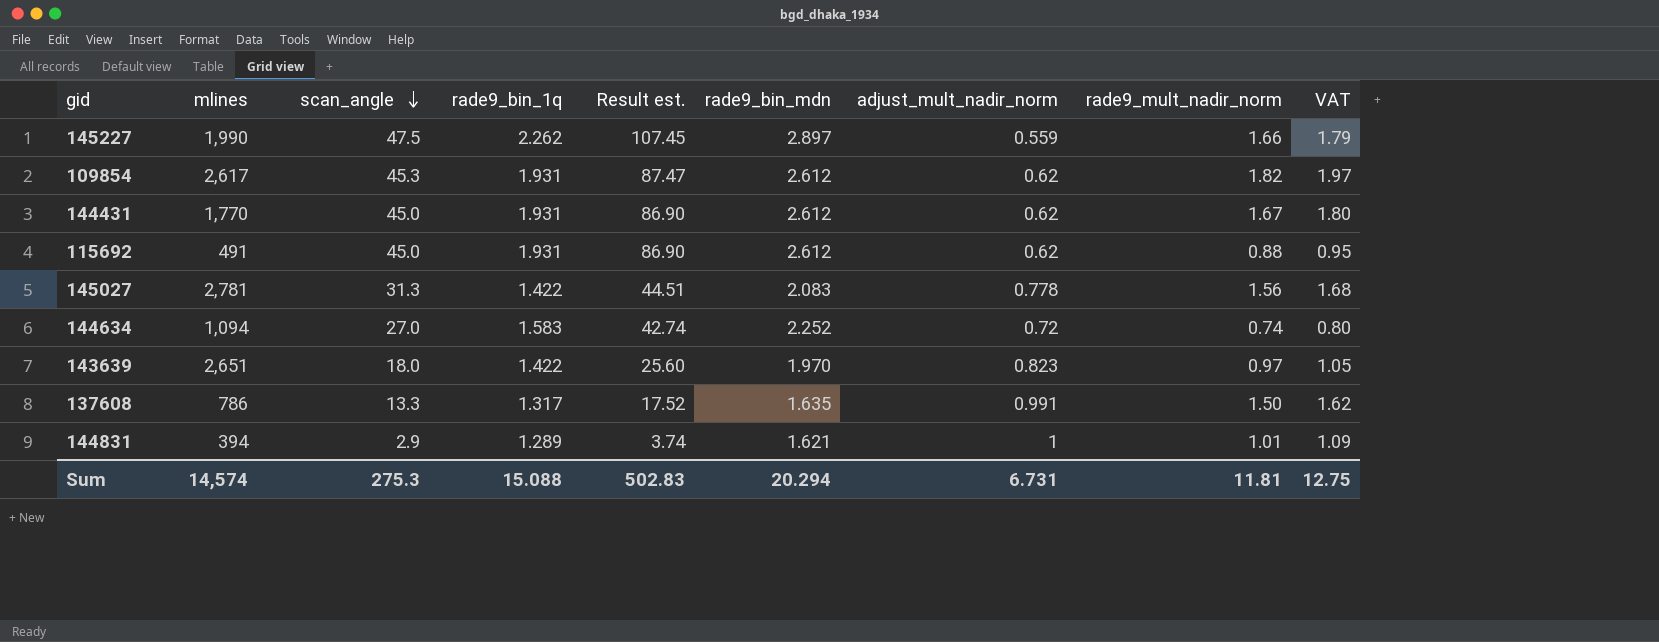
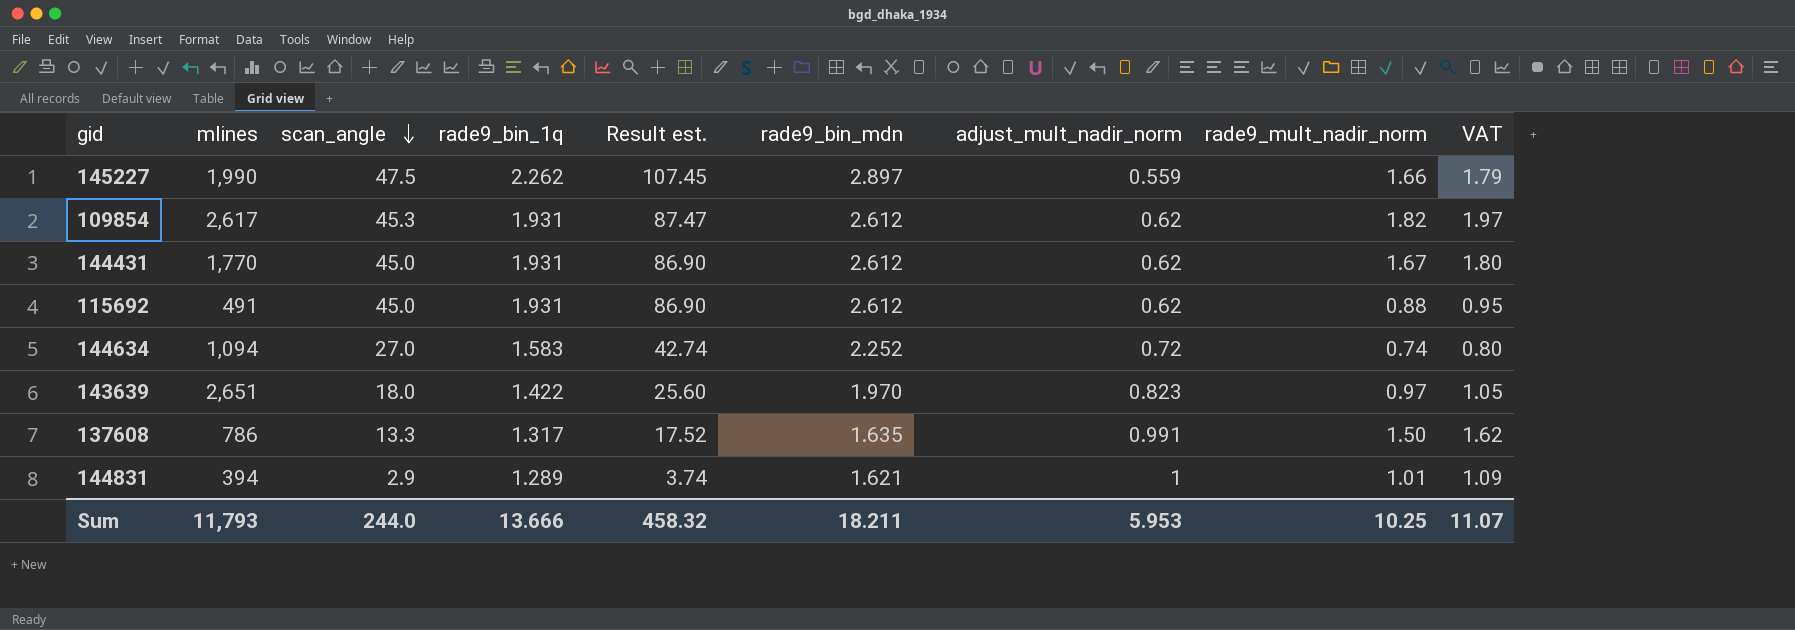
row 145027: 2,781 | 31.3 | 1.422 | 44.51 | 2.083 | 0.778 | 1.56 | 1.68 -> none
Sum | mlines: 14,574 -> 11,793
Sum | scan_angle: 275.3 -> 244.0
Sum | rade9_bin_1q: 15.088 -> 13.666
Sum | Result est.: 502.83 -> 458.32
Sum | rade9_bin_mdn: 20.294 -> 18.211
Sum | adjust_mult_nadir_norm: 6.731 -> 5.953
Sum | rade9_mult_nadir_norm: 11.81 -> 10.25
Sum | VAT: 12.75 -> 11.07

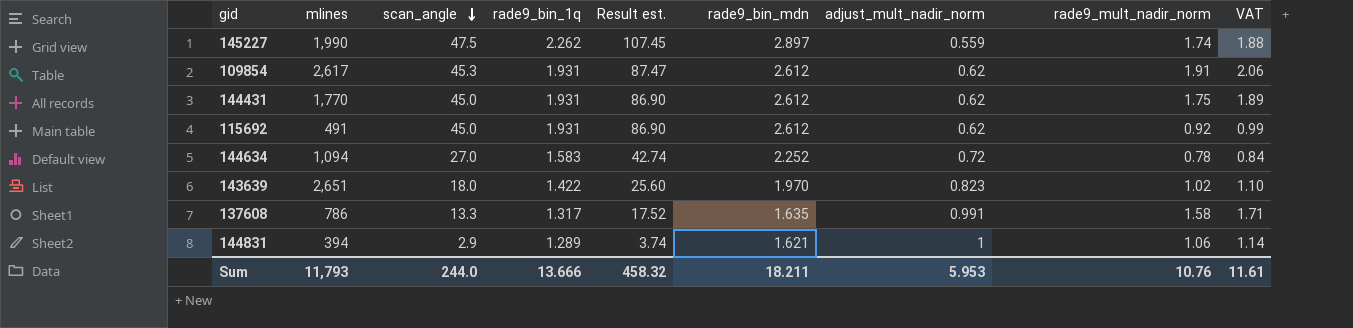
145227 | rade9_mult_nadir_norm: 1.66 -> 1.74
145227 | VAT: 1.79 -> 1.88
109854 | rade9_mult_nadir_norm: 1.82 -> 1.91
109854 | VAT: 1.97 -> 2.06
144431 | rade9_mult_nadir_norm: 1.67 -> 1.75
144431 | VAT: 1.80 -> 1.89
115692 | rade9_mult_nadir_norm: 0.88 -> 0.92
115692 | VAT: 0.95 -> 0.99
144634 | rade9_mult_nadir_norm: 0.74 -> 0.78
144634 | VAT: 0.80 -> 0.84
143639 | rade9_mult_nadir_norm: 0.97 -> 1.02
143639 | VAT: 1.05 -> 1.10
137608 | rade9_mult_nadir_norm: 1.50 -> 1.58
137608 | VAT: 1.62 -> 1.71
144831 | rade9_mult_nadir_norm: 1.01 -> 1.06
144831 | VAT: 1.09 -> 1.14
Sum | rade9_mult_nadir_norm: 10.25 -> 10.76
Sum | VAT: 11.07 -> 11.61

